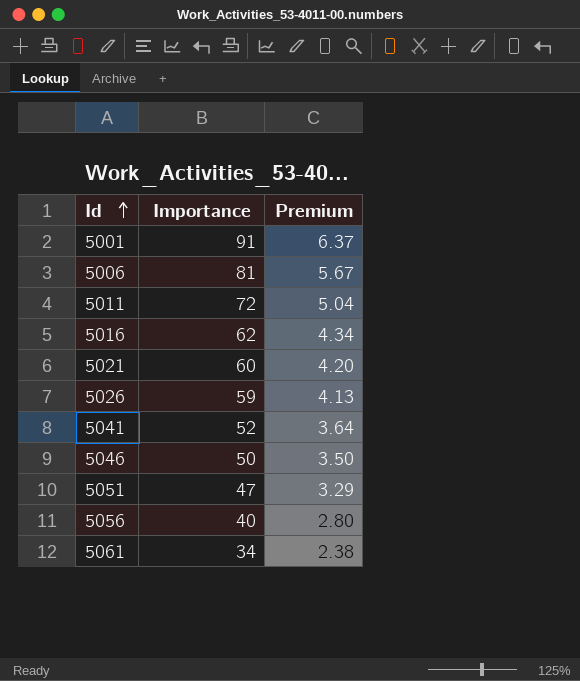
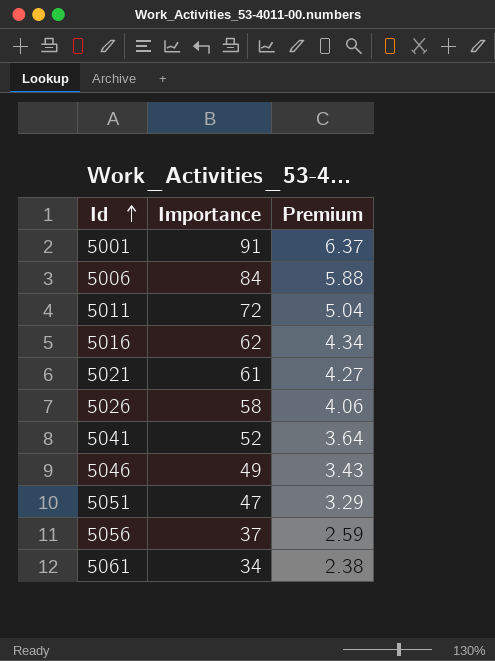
5006 | Importance: 81 -> 84
5006 | Premium: 5.67 -> 5.88
5021 | Importance: 60 -> 61
5021 | Premium: 4.20 -> 4.27
5026 | Importance: 59 -> 58
5026 | Premium: 4.13 -> 4.06
5046 | Importance: 50 -> 49
5046 | Premium: 3.50 -> 3.43
5056 | Importance: 40 -> 37
5056 | Premium: 2.80 -> 2.59

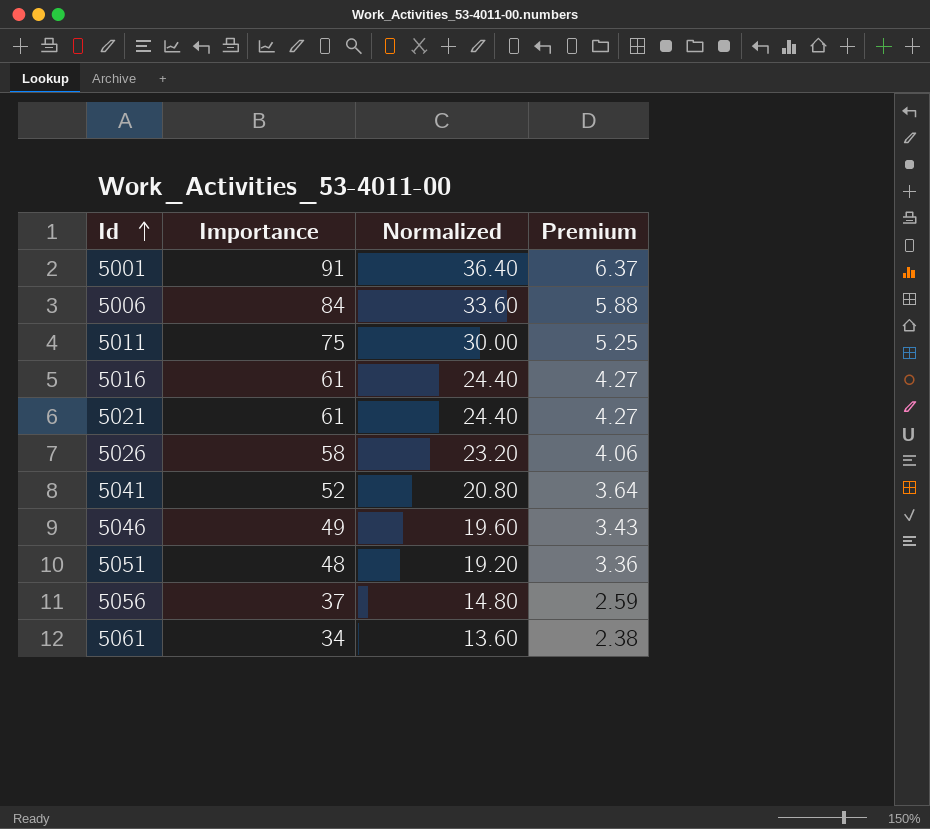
column Normalized | formula: none -> [Importance] * 0.4
5011 | Importance: 72 -> 75
5011 | Premium: 5.04 -> 5.25
5016 | Importance: 62 -> 61
5016 | Premium: 4.34 -> 4.27
5051 | Importance: 47 -> 48
5051 | Premium: 3.29 -> 3.36

